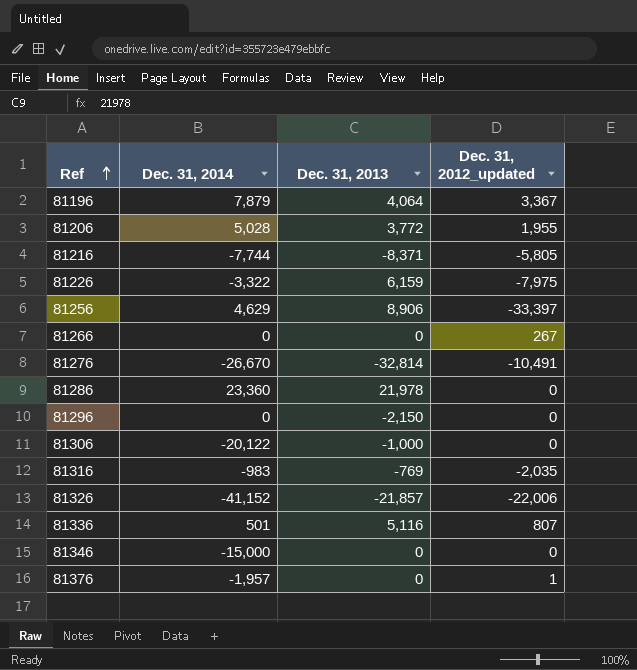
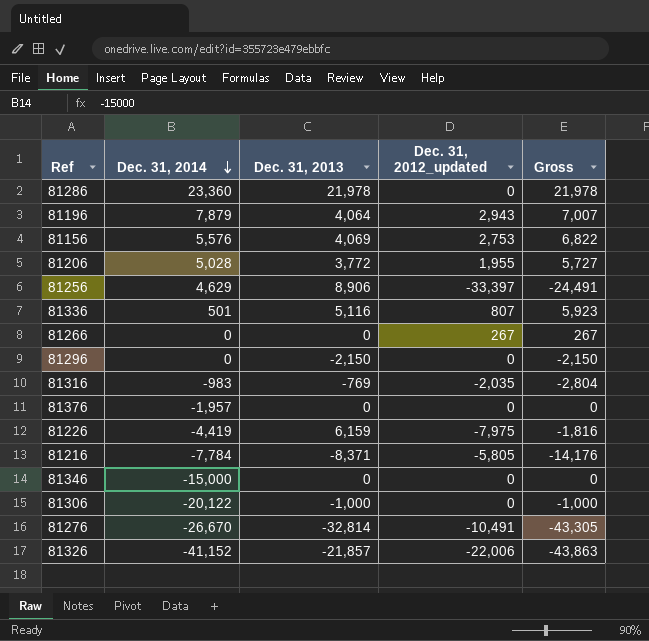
row order: Ref ascending -> Dec. 31, 2014 descending
column Gross | formula: none -> [Dec. 31, 2013] + [Dec. 31, 2012_updated]
81196 | Dec. 31, 2012_updated: 3,367 -> 2,943
row 81156: none -> 5,576 | 4,069 | 2,753 | 6,822
81376 | Dec. 31, 2012_updated: 1 -> 0
81226 | Dec. 31, 2014: -3,322 -> -4,419
81216 | Dec. 31, 2014: -7,744 -> -7,784

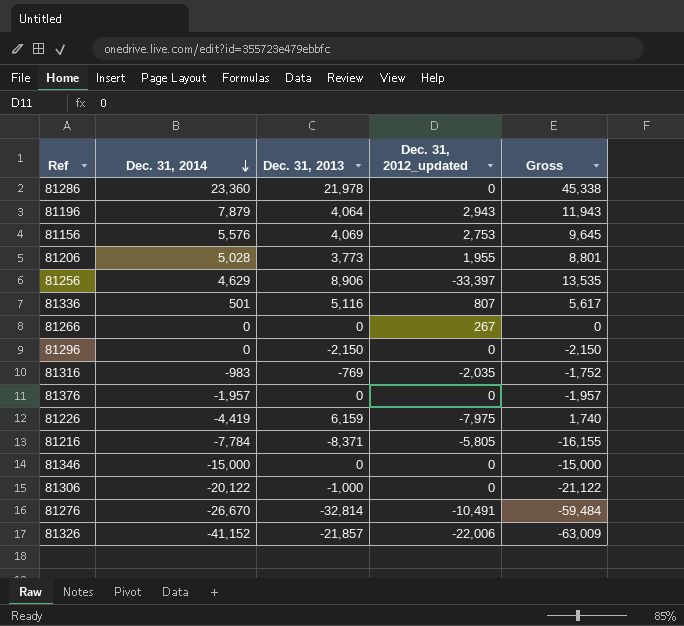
column Gross | formula: [Dec. 31, 2013] + [Dec. 31, 2012_updated] -> [Dec. 31, 2014] + [Dec. 31, 2013]
81206 | Dec. 31, 2013: 3,772 -> 3,773

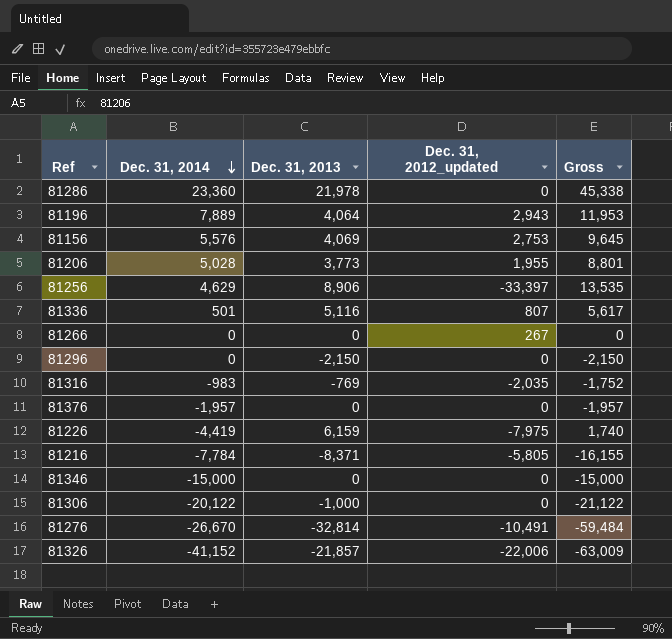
81196 | Dec. 31, 2014: 7,879 -> 7,889
81196 | Gross: 11,943 -> 11,953

